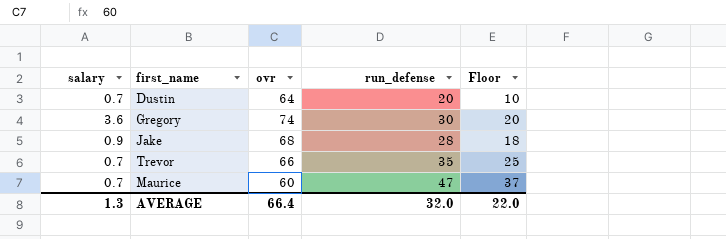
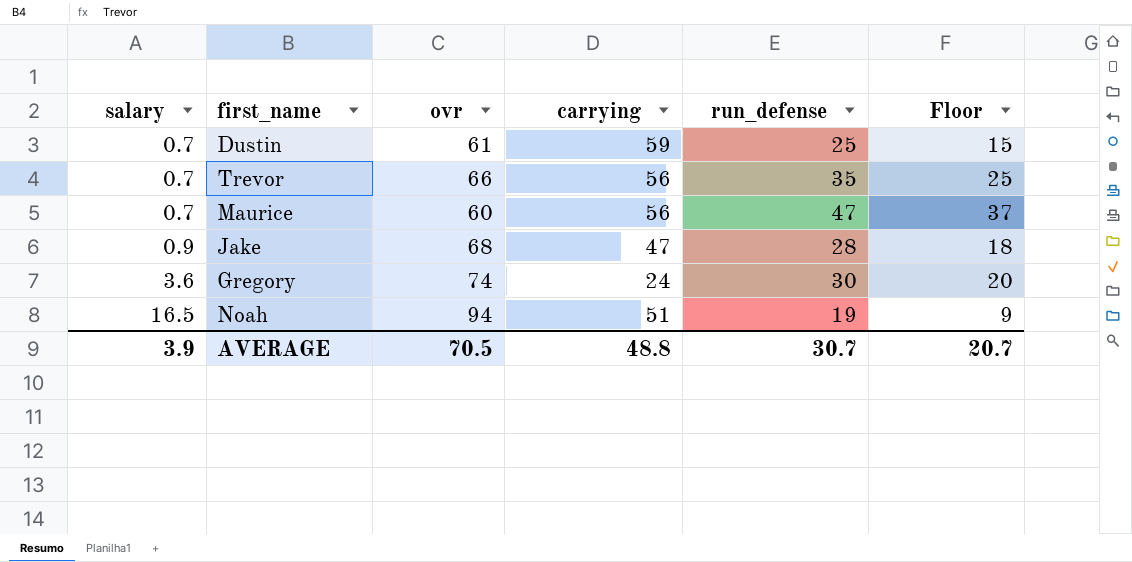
row order: none -> salary ascending
column carrying | position: none -> 4
Dustin | ovr: 64 -> 61
Dustin | run_defense: 20 -> 25
Dustin | Floor: 10 -> 15
row Noah: none -> 16.5 | 94 | 51 | 19 | 9
AVERAGE | salary: 1.3 -> 3.9
AVERAGE | ovr: 66.4 -> 70.5
AVERAGE | run_defense: 32.0 -> 30.7
AVERAGE | Floor: 22.0 -> 20.7

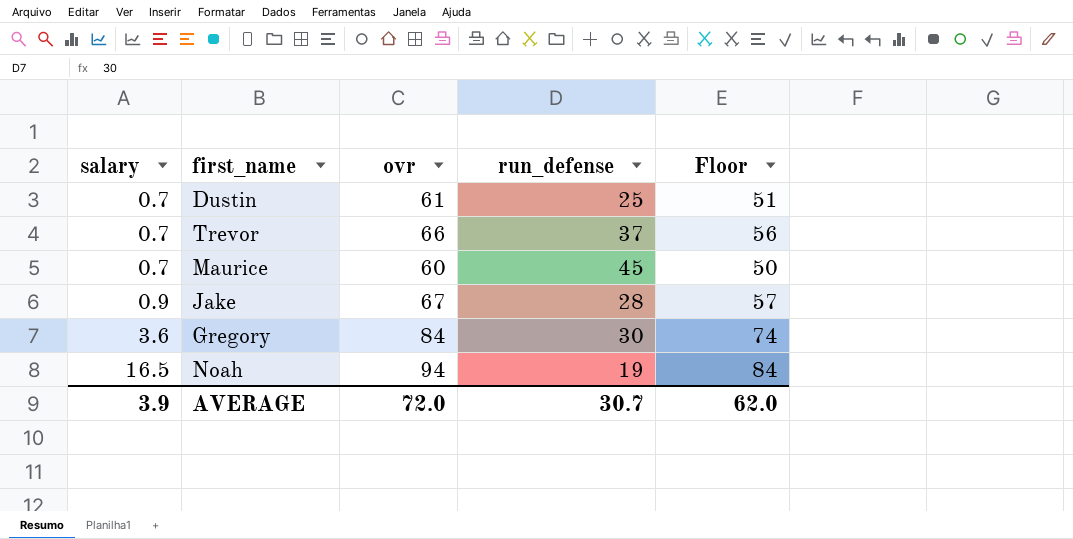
column carrying | position: 4 -> none
column Floor | formula: [run_defense] - 10 -> [ovr] - 10
Trevor | run_defense: 35 -> 37
Maurice | run_defense: 47 -> 45
Jake | ovr: 68 -> 67
Gregory | ovr: 74 -> 84
AVERAGE | ovr: 70.5 -> 72.0
AVERAGE | Floor: 20.7 -> 62.0

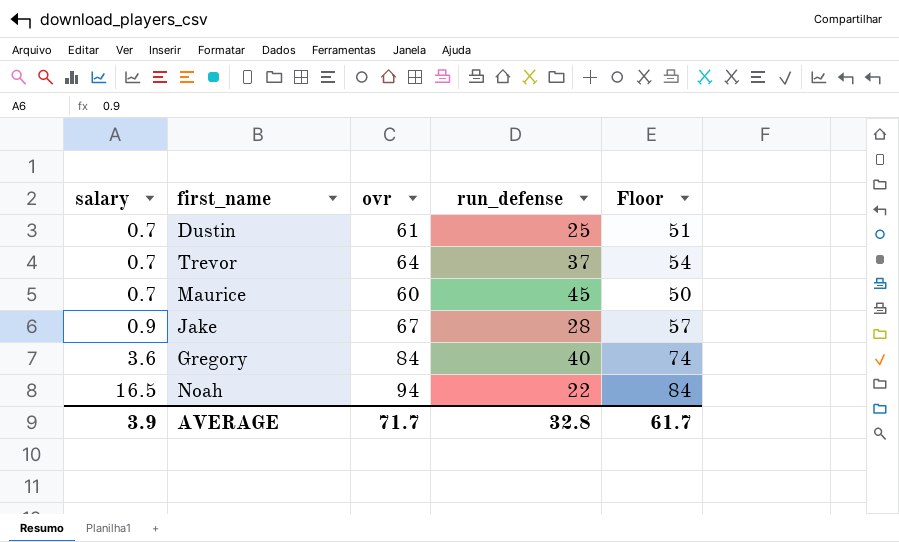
Trevor | ovr: 66 -> 64
Trevor | Floor: 56 -> 54
Gregory | run_defense: 30 -> 40
Noah | run_defense: 19 -> 22
AVERAGE | ovr: 72.0 -> 71.7
AVERAGE | run_defense: 30.7 -> 32.8
AVERAGE | Floor: 62.0 -> 61.7

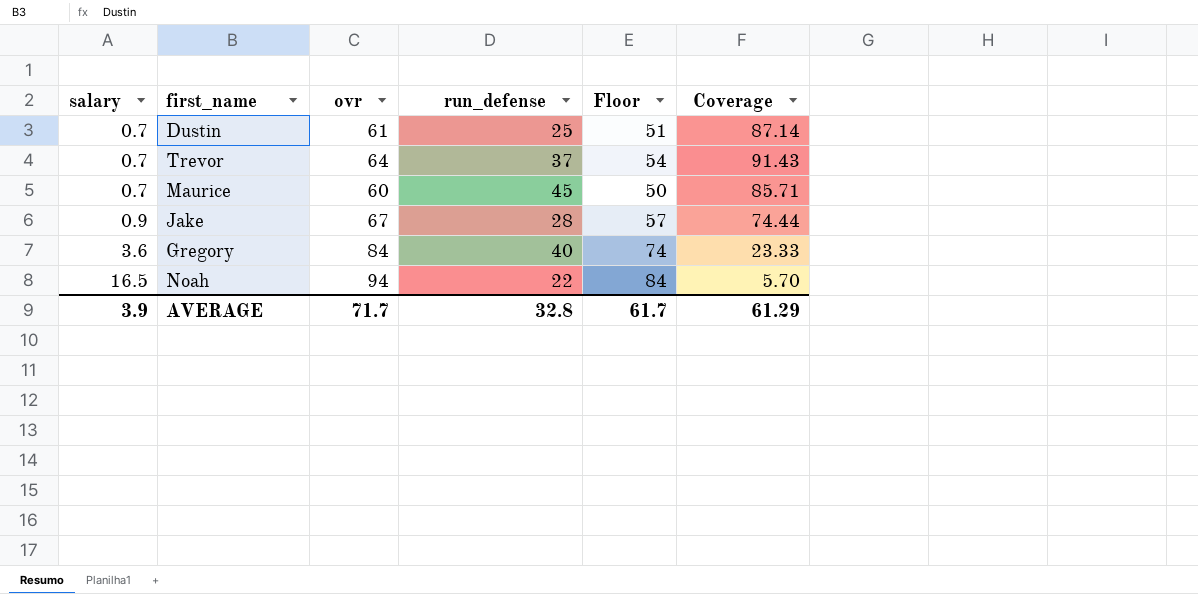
column Coverage | formula: none -> [ovr] / [salary]

